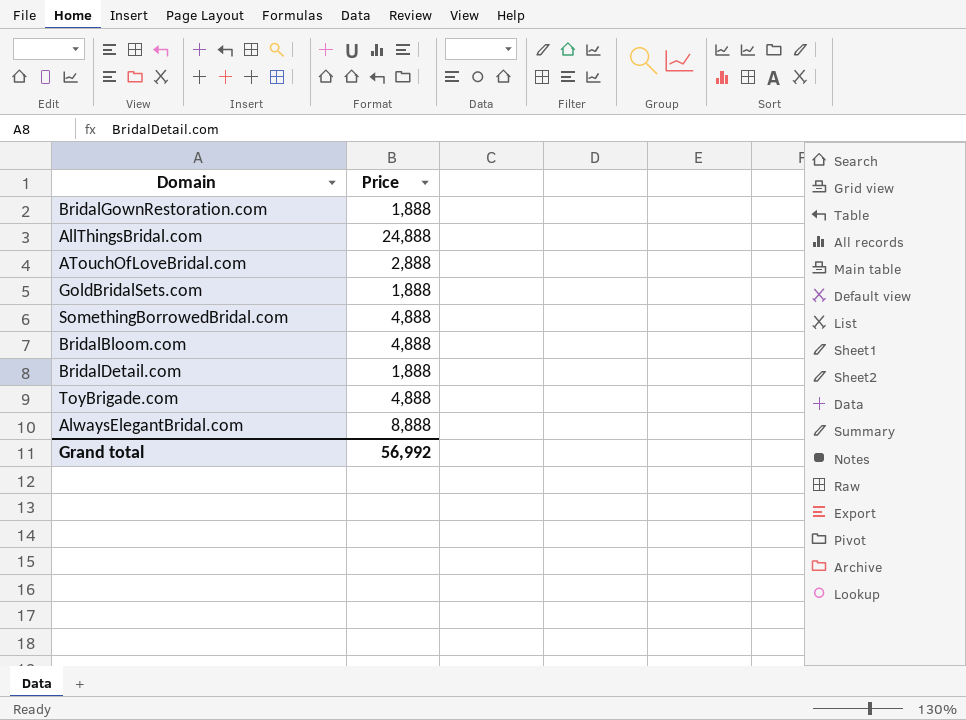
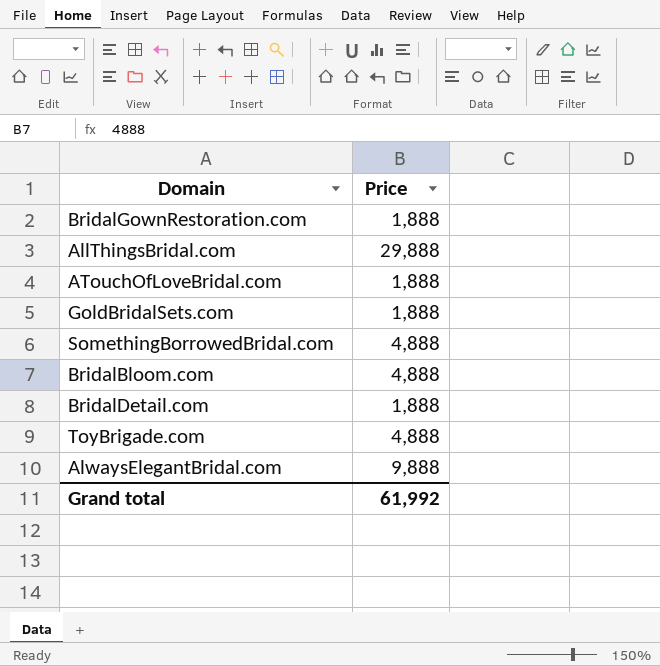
AllThingsBridal.com | Price: 24,888 -> 29,888
ATouchOfLoveBridal.com | Price: 2,888 -> 1,888
AlwaysElegantBridal.com | Price: 8,888 -> 9,888
Grand total | Price: 56,992 -> 61,992

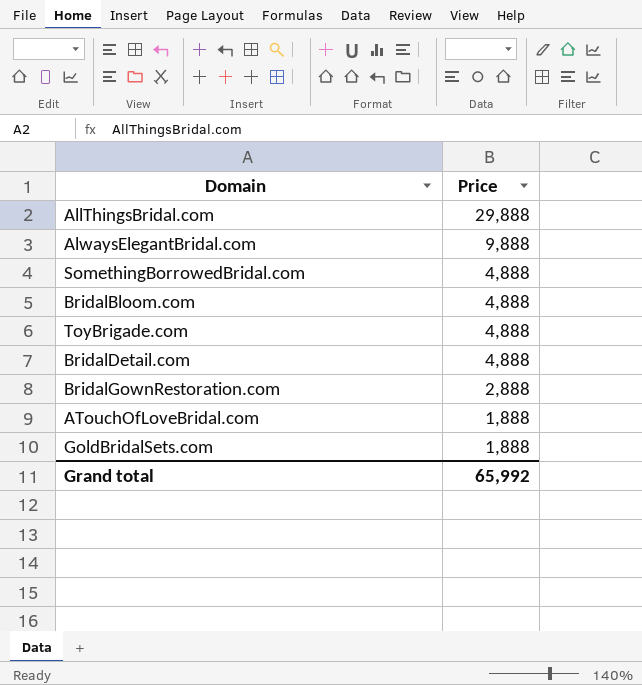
row order: none -> Price descending
BridalDetail.com | Price: 1,888 -> 4,888
BridalGownRestoration.com | Price: 1,888 -> 2,888
Grand total | Price: 61,992 -> 65,992

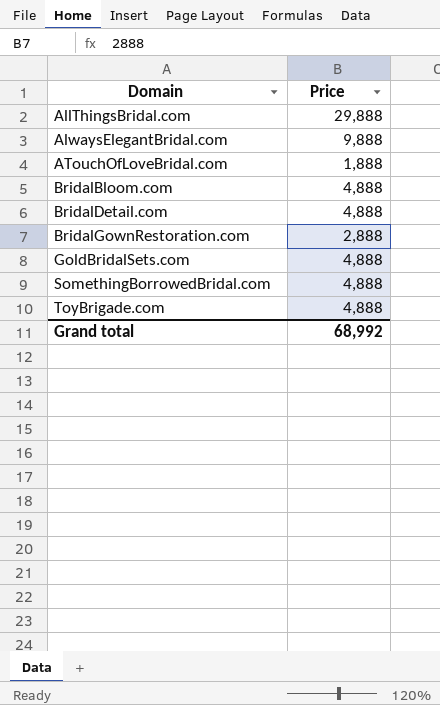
row order: Price descending -> Domain ascending
GoldBridalSets.com | Price: 1,888 -> 4,888
Grand total | Price: 65,992 -> 68,992

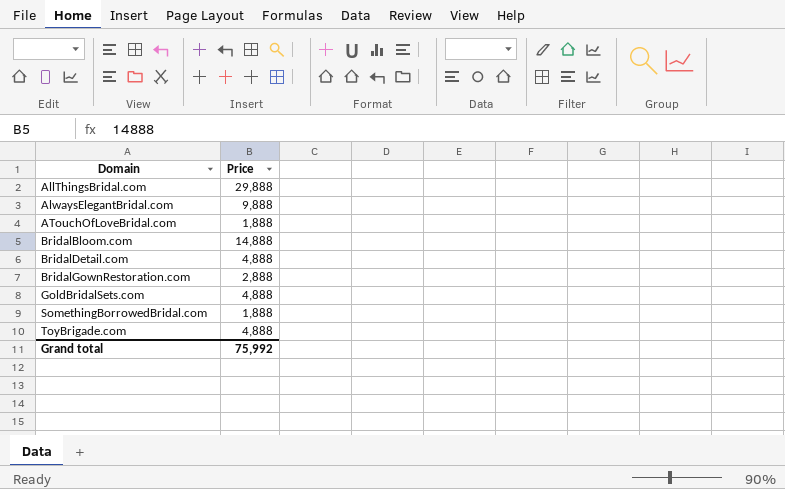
BridalBloom.com | Price: 4,888 -> 14,888
SomethingBorrowedBridal.com | Price: 4,888 -> 1,888
Grand total | Price: 68,992 -> 75,992

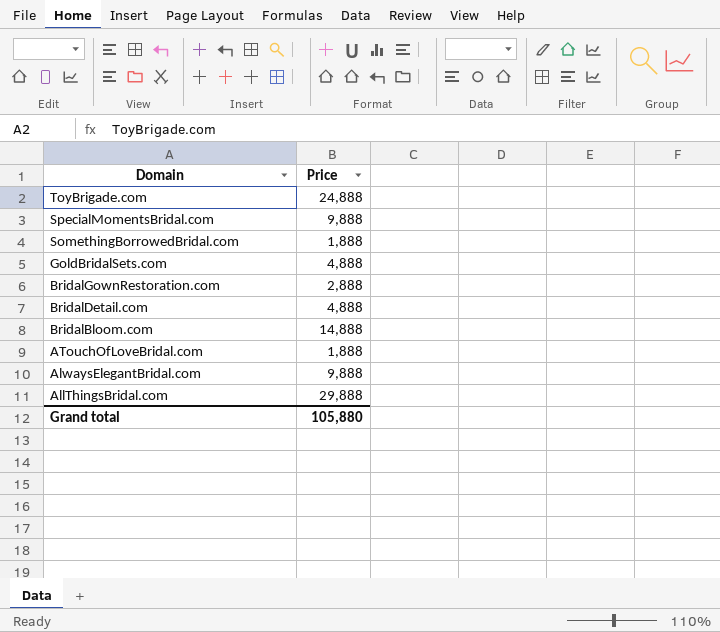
row order: Domain ascending -> Domain descending
ToyBrigade.com | Price: 4,888 -> 24,888
row SpecialMomentsBridal.com: none -> 9,888
Grand total | Price: 75,992 -> 105,880

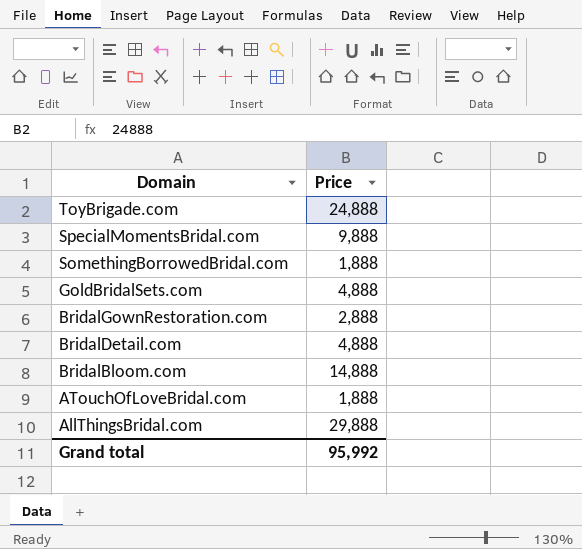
row AlwaysElegantBridal.com: 9,888 -> none
Grand total | Price: 105,880 -> 95,992

